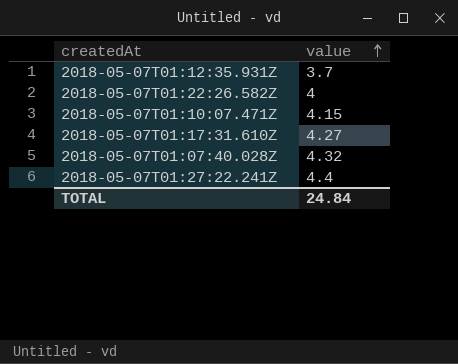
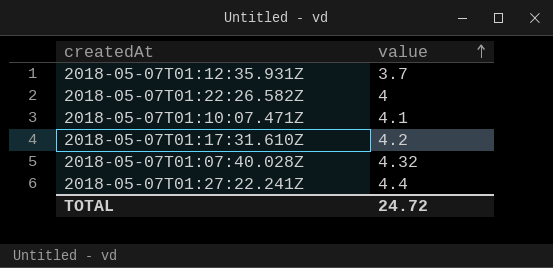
2018-05-07T01:10:07.471Z | value: 4.15 -> 4.1
2018-05-07T01:17:31.610Z | value: 4.27 -> 4.2
TOTAL | value: 24.84 -> 24.72

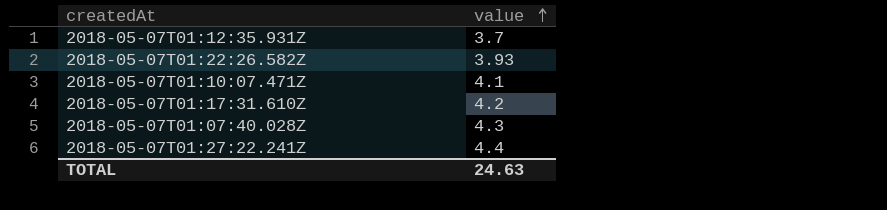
2018-05-07T01:22:26.582Z | value: 4 -> 3.93
2018-05-07T01:07:40.028Z | value: 4.32 -> 4.3
TOTAL | value: 24.72 -> 24.63

